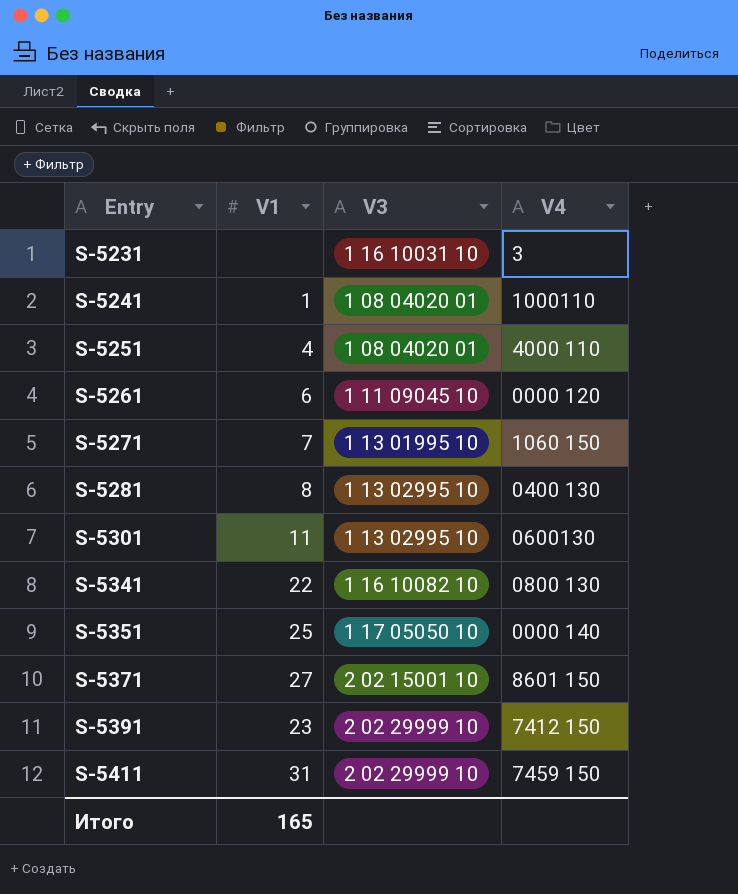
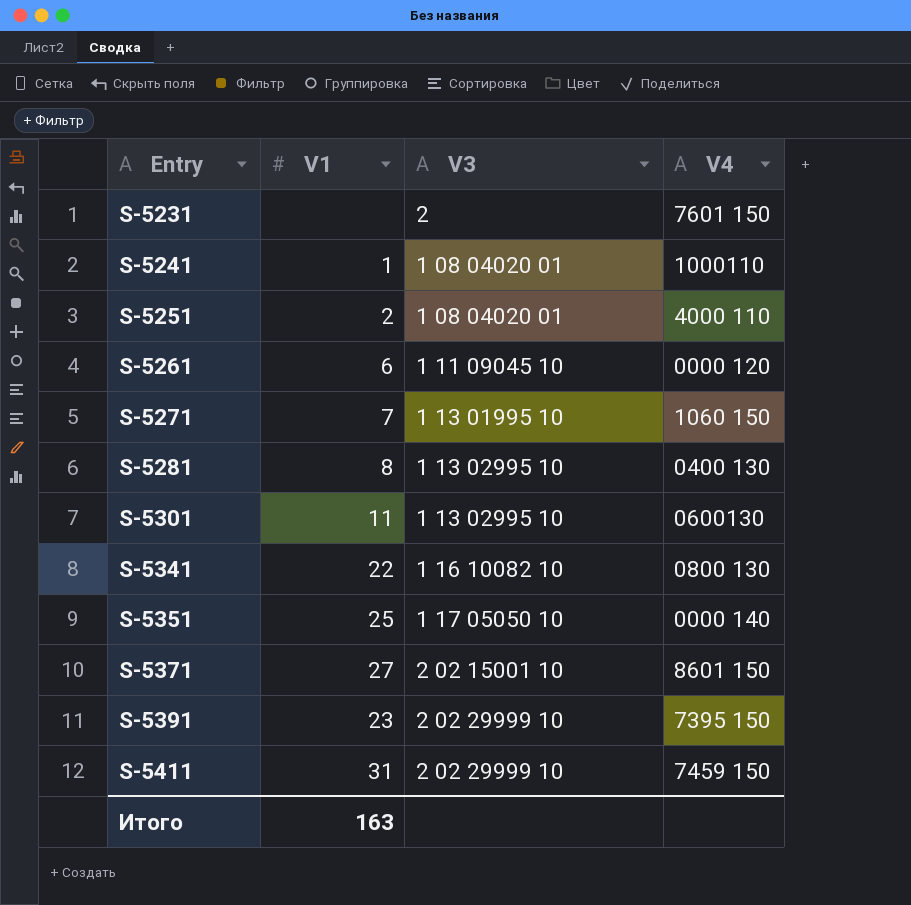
S-5231 | V3: 1 16 10031 10 -> 2
S-5231 | V4: 3 -> 7601 150
S-5251 | V1: 4 -> 2
S-5391 | V4: 7412 150 -> 7395 150
Итого | V1: 165 -> 163

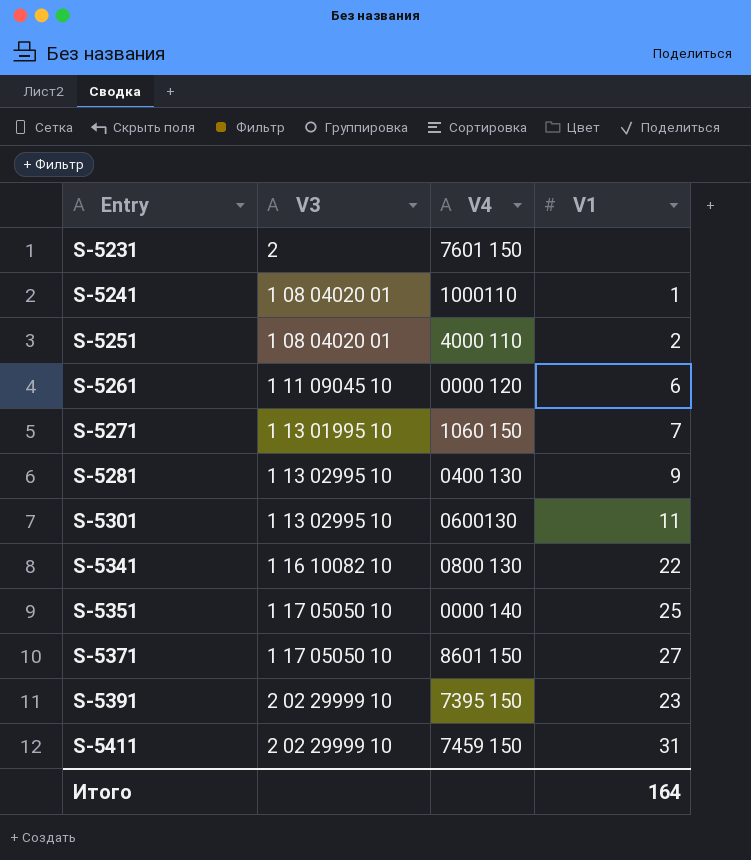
column V1 | position: 2 -> 4
S-5281 | V1: 8 -> 9
S-5371 | V3: 2 02 15001 10 -> 1 17 05050 10
Итого | V1: 163 -> 164

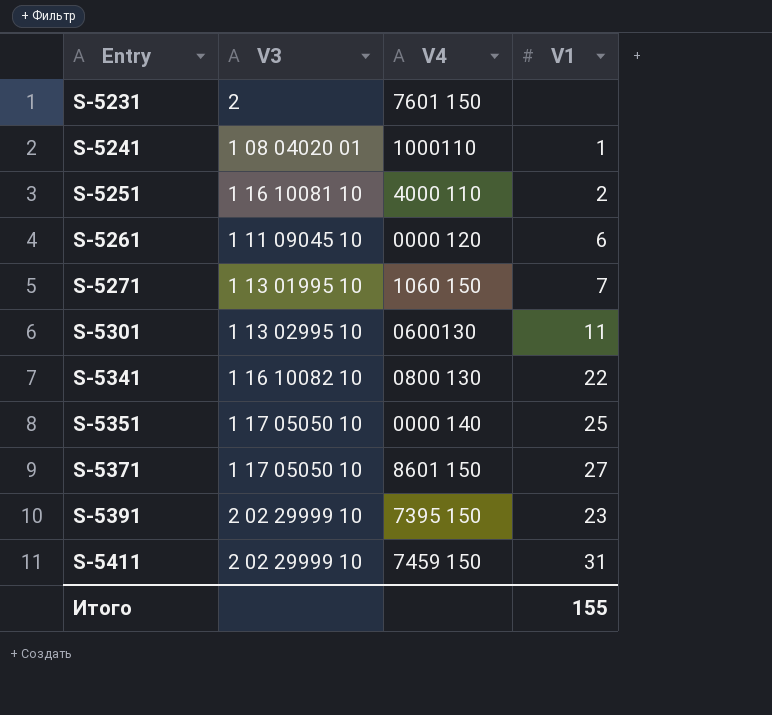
row S-5281: 1 13 02995 10 | 0400 130 | 9 -> none
S-5251 | V3: 1 08 04020 01 -> 1 16 10081 10
Итого | V1: 164 -> 155

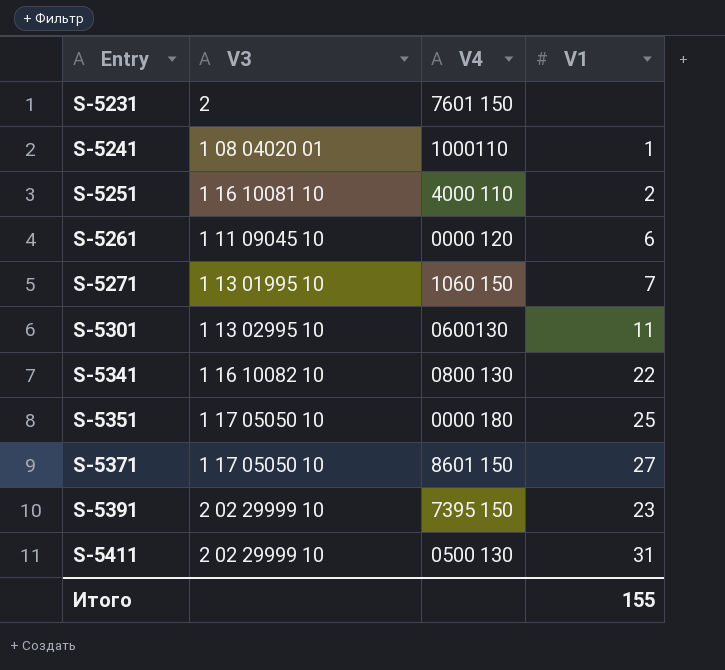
S-5351 | V4: 0000 140 -> 0000 180
S-5411 | V4: 7459 150 -> 0500 130

